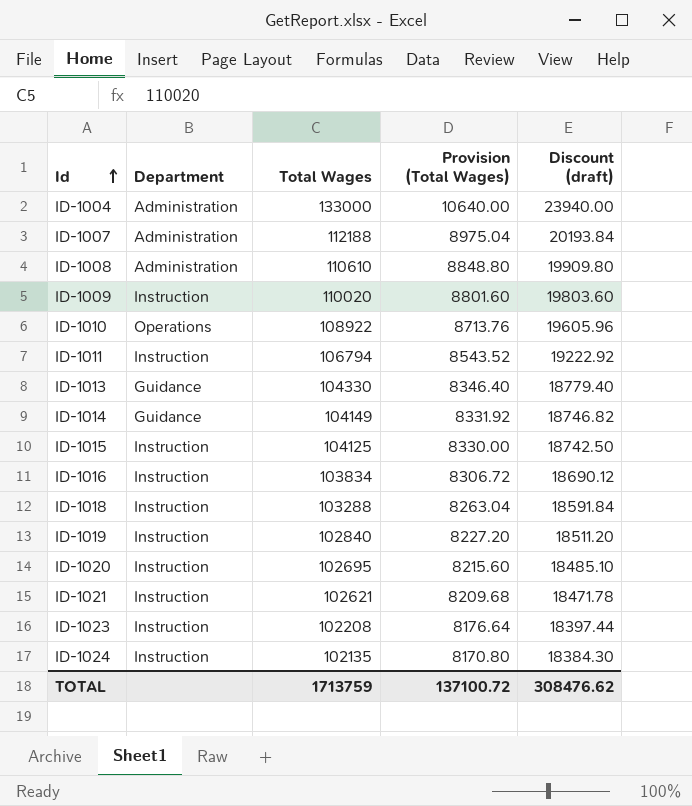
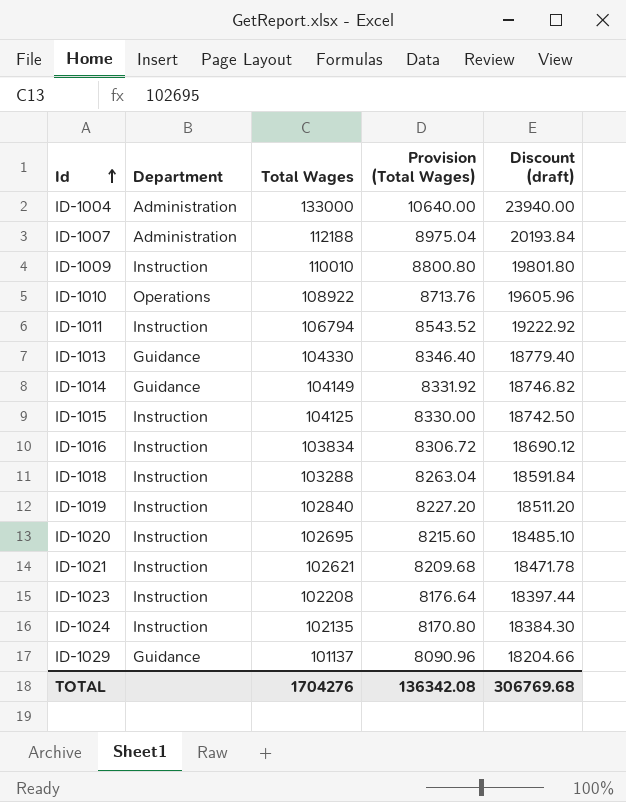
row ID-1008: Administration | 110610 | 8848.80 | 19909.80 -> none
ID-1009 | Total Wages: 110020 -> 110010
ID-1009 | Provision (Total Wages): 8801.60 -> 8800.80
ID-1009 | Discount (draft): 19803.60 -> 19801.80
row ID-1029: none -> Guidance | 101137 | 8090.96 | 18204.66
TOTAL | Total Wages: 1713759 -> 1704276
TOTAL | Provision (Total Wages): 137100.72 -> 136342.08
TOTAL | Discount (draft): 308476.62 -> 306769.68

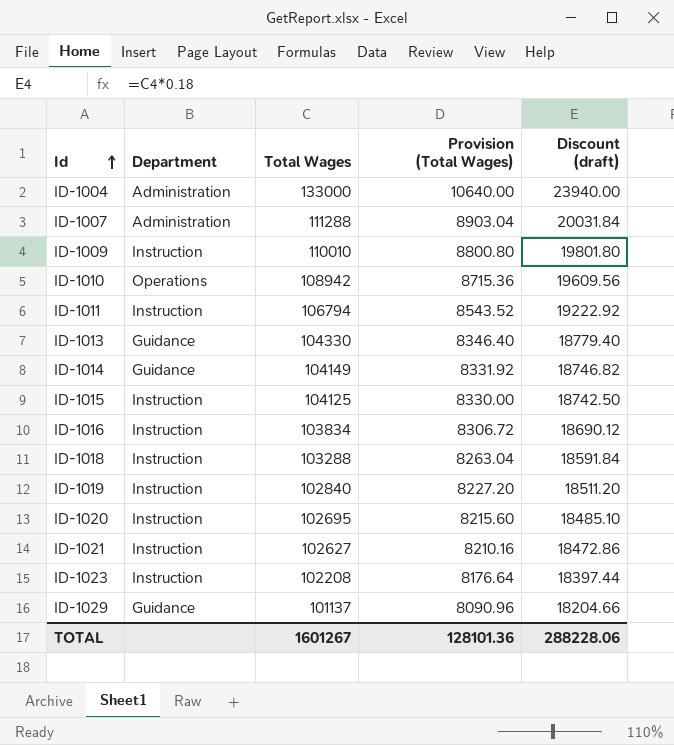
row ID-1024: Instruction | 102135 | 8170.80 | 18384.30 -> none
ID-1007 | Total Wages: 112188 -> 111288
ID-1007 | Provision (Total Wages): 8975.04 -> 8903.04
ID-1007 | Discount (draft): 20193.84 -> 20031.84
ID-1010 | Total Wages: 108922 -> 108942
ID-1010 | Provision (Total Wages): 8713.76 -> 8715.36
ID-1010 | Discount (draft): 19605.96 -> 19609.56
ID-1021 | Total Wages: 102621 -> 102627
ID-1021 | Provision (Total Wages): 8209.68 -> 8210.16
ID-1021 | Discount (draft): 18471.78 -> 18472.86
TOTAL | Total Wages: 1704276 -> 1601267
TOTAL | Provision (Total Wages): 136342.08 -> 128101.36
TOTAL | Discount (draft): 306769.68 -> 288228.06

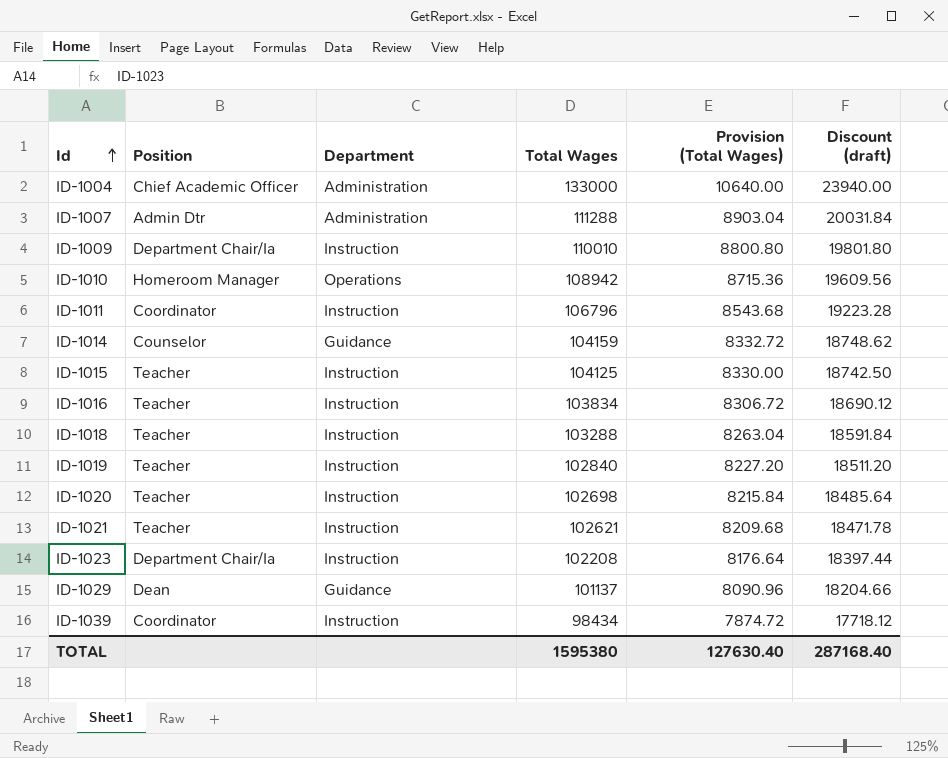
column Position | position: none -> 2
row ID-1013: Guidance | 104330 | 8346.40 | 18779.40 -> none
ID-1011 | Total Wages: 106794 -> 106796
ID-1011 | Provision (Total Wages): 8543.52 -> 8543.68
ID-1011 | Discount (draft): 19222.92 -> 19223.28
ID-1014 | Total Wages: 104149 -> 104159
ID-1014 | Provision (Total Wages): 8331.92 -> 8332.72
ID-1014 | Discount (draft): 18746.82 -> 18748.62
ID-1020 | Total Wages: 102695 -> 102698
ID-1020 | Provision (Total Wages): 8215.60 -> 8215.84
ID-1020 | Discount (draft): 18485.10 -> 18485.64
ID-1021 | Total Wages: 102627 -> 102621
ID-1021 | Provision (Total Wages): 8210.16 -> 8209.68
ID-1021 | Discount (draft): 18472.86 -> 18471.78
row ID-1039: none -> Coordinator | Instruction | 98434 | 7874.72 | 17718.12
TOTAL | Total Wages: 1601267 -> 1595380
TOTAL | Provision (Total Wages): 128101.36 -> 127630.40
TOTAL | Discount (draft): 288228.06 -> 287168.40

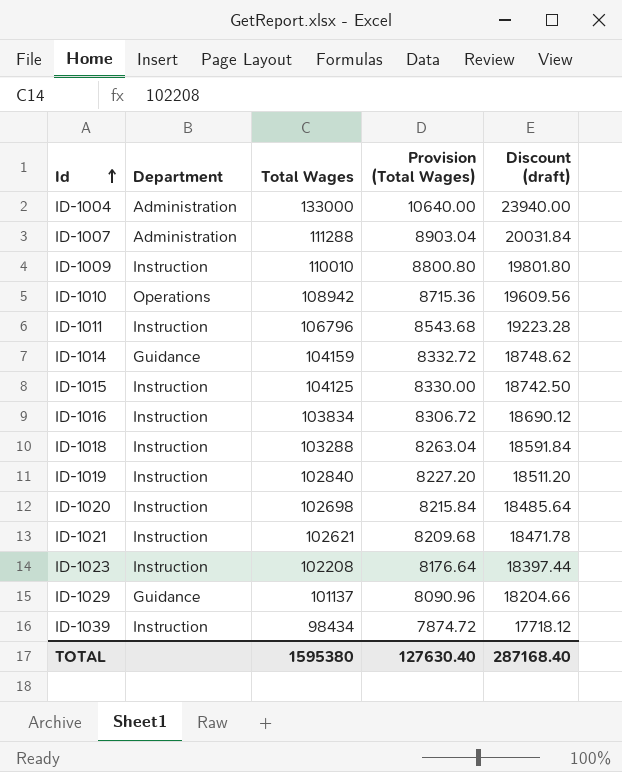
column Position | position: 2 -> none

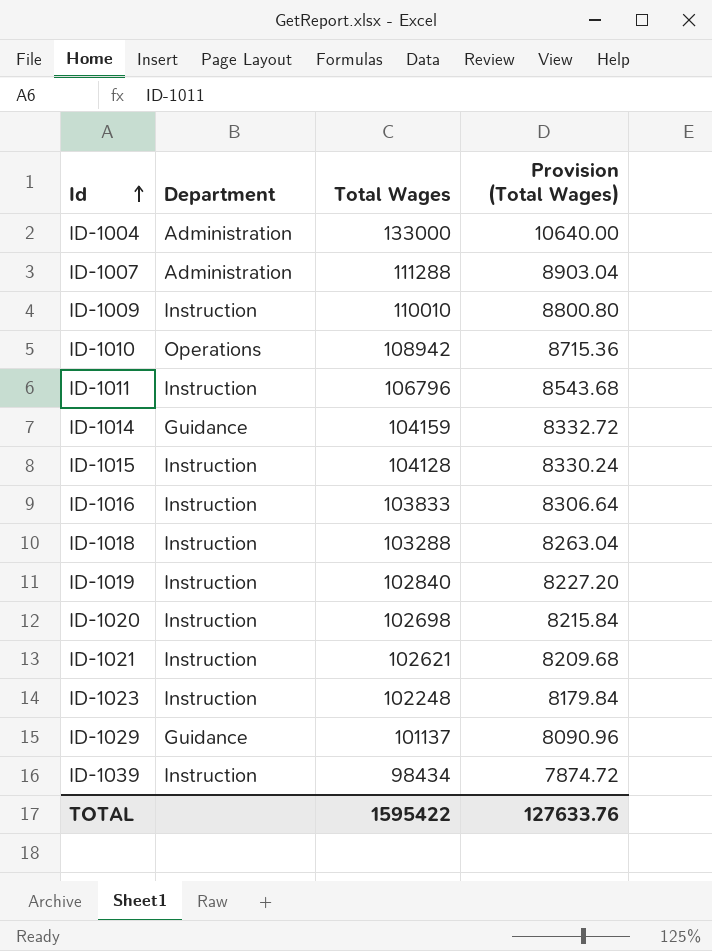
column Discount (draft) | formula: [Total Wages] * 0.18 -> none
ID-1015 | Total Wages: 104125 -> 104128
ID-1015 | Provision (Total Wages): 8330.00 -> 8330.24
ID-1016 | Total Wages: 103834 -> 103833
ID-1016 | Provision (Total Wages): 8306.72 -> 8306.64
ID-1023 | Total Wages: 102208 -> 102248
ID-1023 | Provision (Total Wages): 8176.64 -> 8179.84
TOTAL | Total Wages: 1595380 -> 1595422
TOTAL | Provision (Total Wages): 127630.40 -> 127633.76

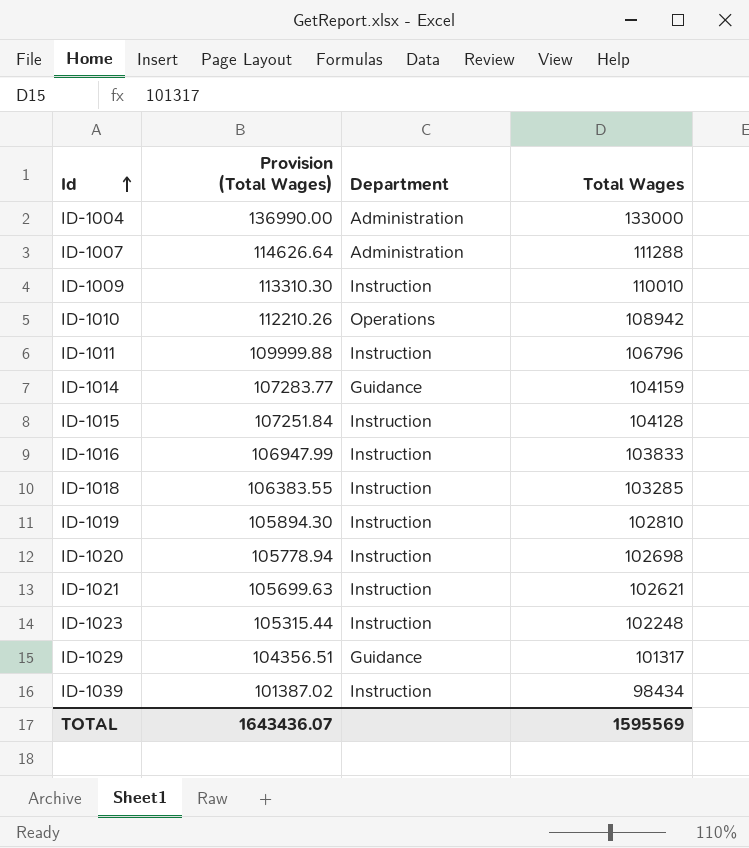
column Provision (Total Wages) | formula: [Total Wages] * 0.08 -> [Total Wages] * 1.03
column Provision (Total Wages) | position: 4 -> 2
ID-1018 | Total Wages: 103288 -> 103285
ID-1019 | Total Wages: 102840 -> 102810
ID-1029 | Total Wages: 101137 -> 101317
TOTAL | Provision (Total Wages): 127633.76 -> 1643436.07
TOTAL | Total Wages: 1595422 -> 1595569

